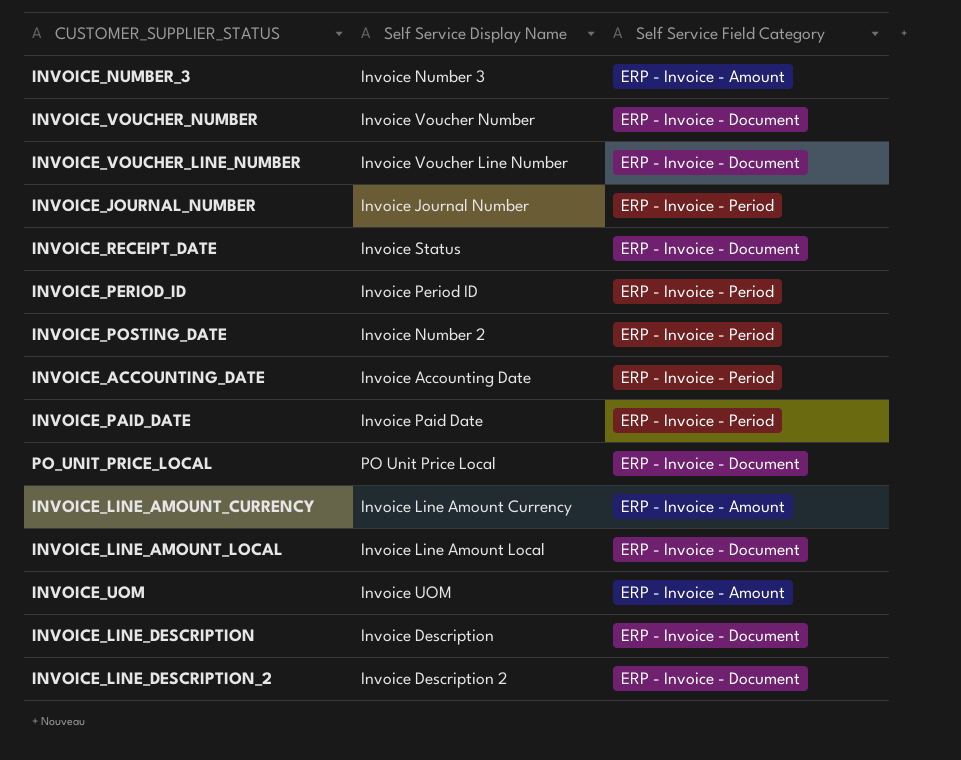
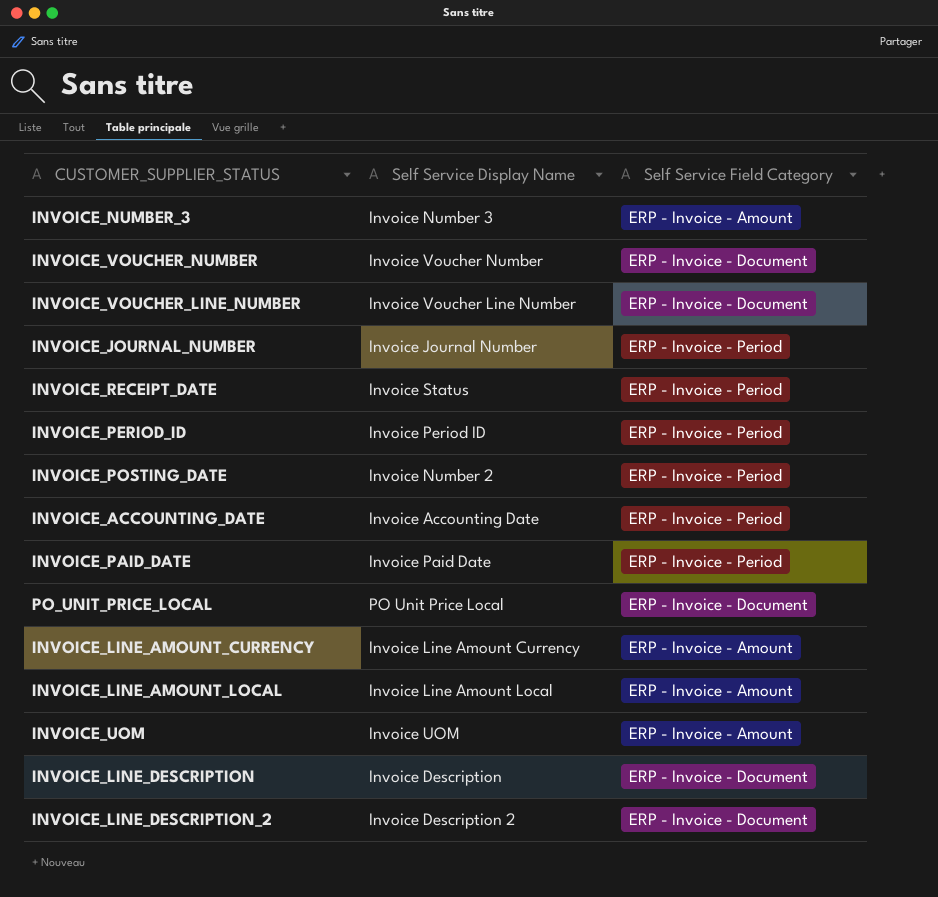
INVOICE_RECEIPT_DATE | Self Service Field Category: ERP - Invoice - Document -> ERP - Invoice - Period
INVOICE_LINE_AMOUNT_LOCAL | Self Service Field Category: ERP - Invoice - Document -> ERP - Invoice - Amount

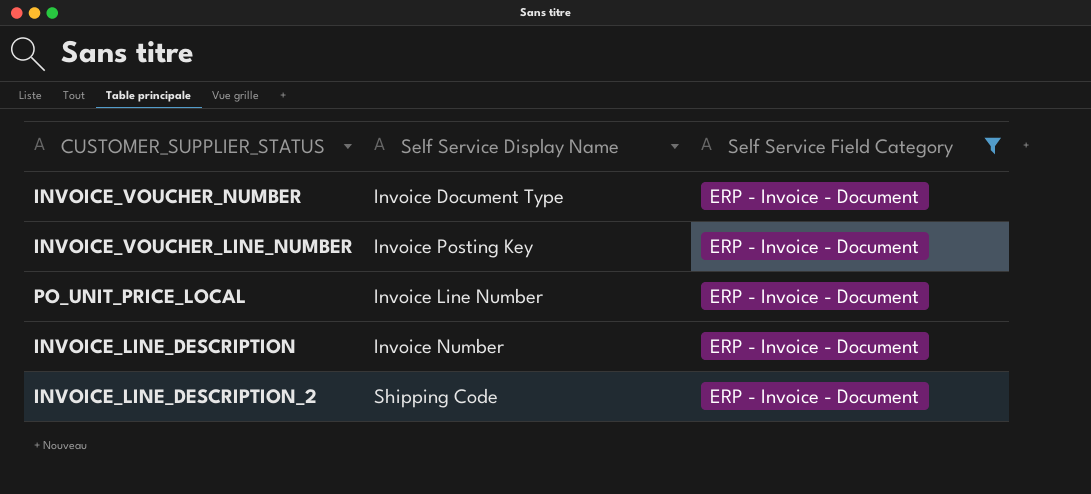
filter: none -> Self Service Field Category = ERP - Invoice - Document
INVOICE_VOUCHER_NUMBER | Self Service Display Name: Invoice Voucher Number -> Invoice Document Type
INVOICE_VOUCHER_LINE_NUMBER | Self Service Display Name: Invoice Voucher Line Number -> Invoice Posting Key
PO_UNIT_PRICE_LOCAL | Self Service Display Name: PO Unit Price Local -> Invoice Line Number
INVOICE_LINE_DESCRIPTION | Self Service Display Name: Invoice Description -> Invoice Number
INVOICE_LINE_DESCRIPTION_2 | Self Service Display Name: Invoice Description 2 -> Shipping Code

